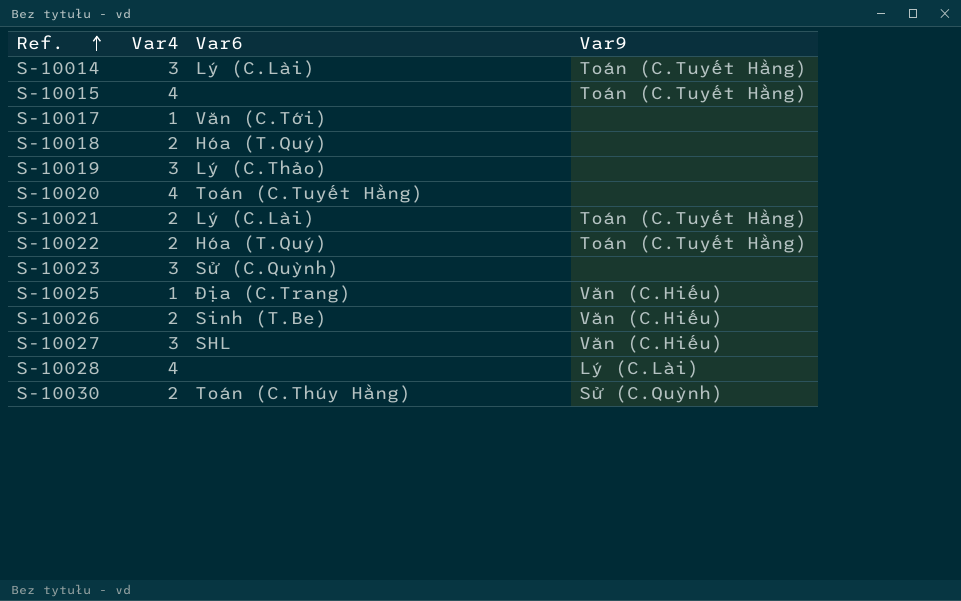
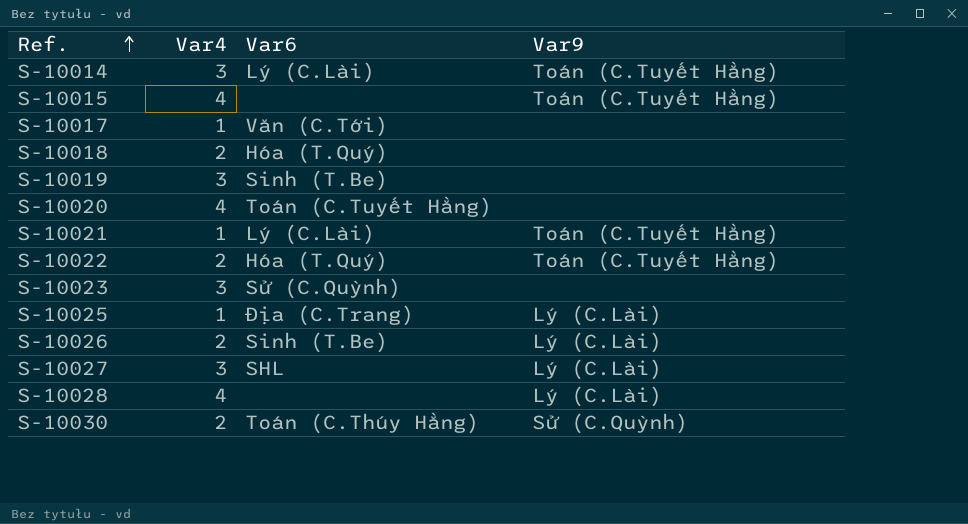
S-10019 | Var6: Lý (C.Thảo) -> Sinh (T.Be)
S-10021 | Var4: 2 -> 1
S-10025 | Var9: Văn (C.Hiếu) -> Lý (C.Lài)
S-10026 | Var9: Văn (C.Hiếu) -> Lý (C.Lài)
S-10027 | Var9: Văn (C.Hiếu) -> Lý (C.Lài)

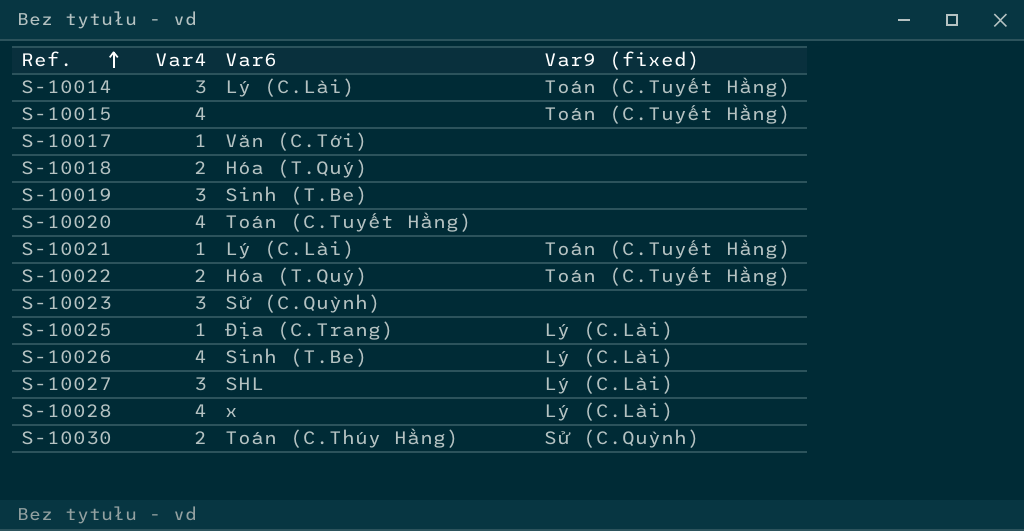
column name: Var9 -> Var9 (fixed)
S-10026 | Var4: 2 -> 4
S-10028 | Var6: none -> x

